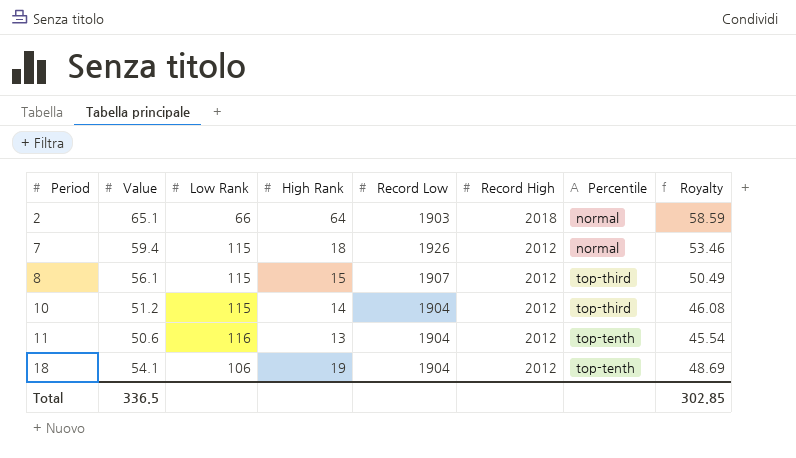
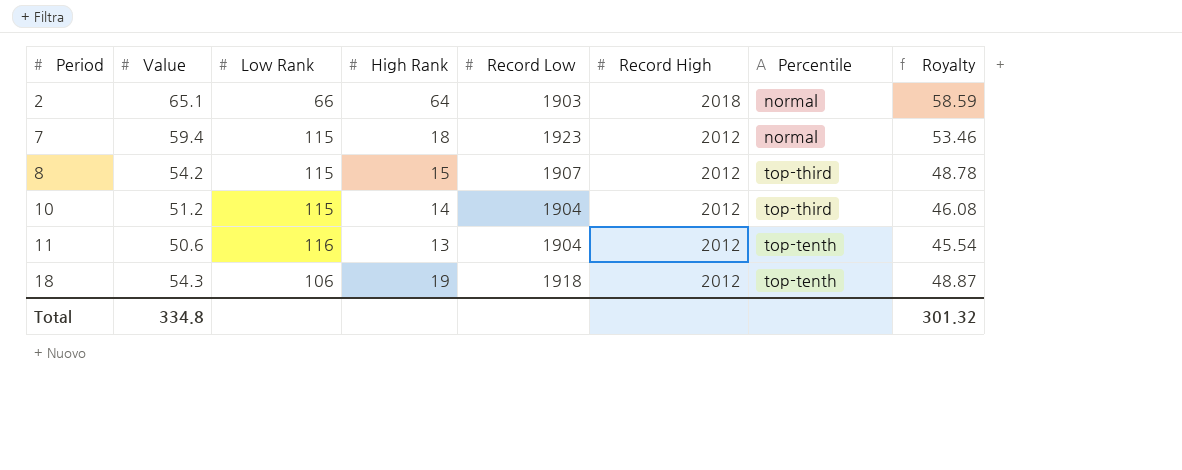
7 | Record Low: 1926 -> 1923
8 | Value: 56.1 -> 54.2
8 | Royalty: 50.49 -> 48.78
18 | Value: 54.1 -> 54.3
18 | Record Low: 1904 -> 1918
18 | Royalty: 48.69 -> 48.87
Total | Value: 336.5 -> 334.8
Total | Royalty: 302.85 -> 301.32

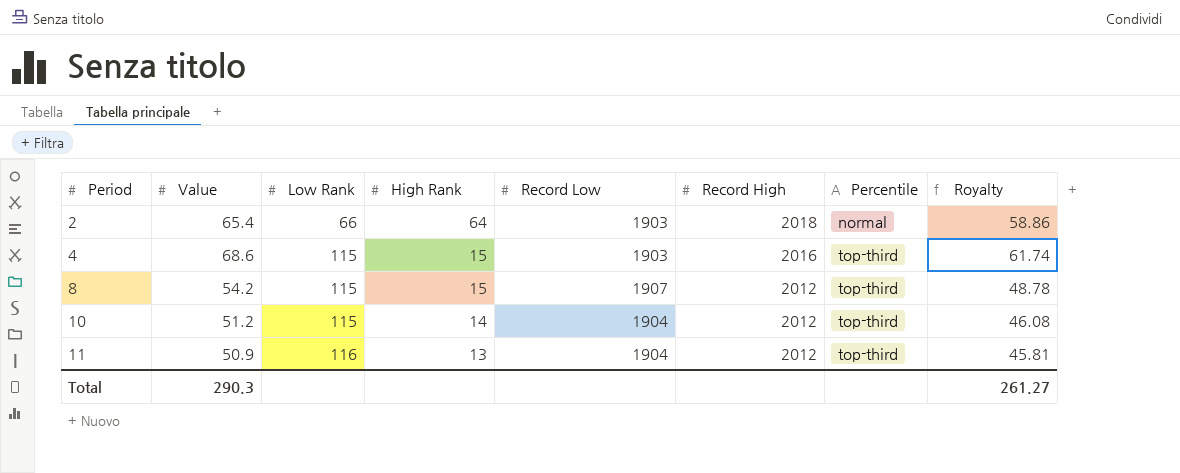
row 7: 59.4 | 115 | 18 | 1923 | 2012 | normal | 53.46 -> none
row 18: 54.3 | 106 | 19 | 1918 | 2012 | top-tenth | 48.87 -> none
2 | Value: 65.1 -> 65.4
2 | Royalty: 58.59 -> 58.86
row 4: none -> 68.6 | 115 | 15 | 1903 | 2016 | top-third | 61.74
11 | Value: 50.6 -> 50.9
11 | Percentile: top-tenth -> top-third
11 | Royalty: 45.54 -> 45.81
Total | Value: 334.8 -> 290.3
Total | Royalty: 301.32 -> 261.27

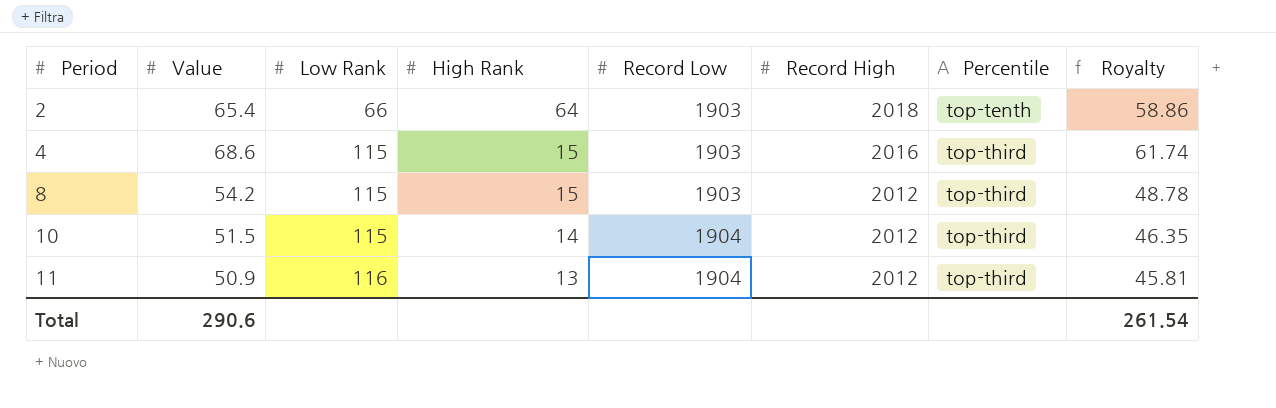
2 | Percentile: normal -> top-tenth
8 | Record Low: 1907 -> 1903
10 | Value: 51.2 -> 51.5
10 | Royalty: 46.08 -> 46.35
Total | Value: 290.3 -> 290.6
Total | Royalty: 261.27 -> 261.54

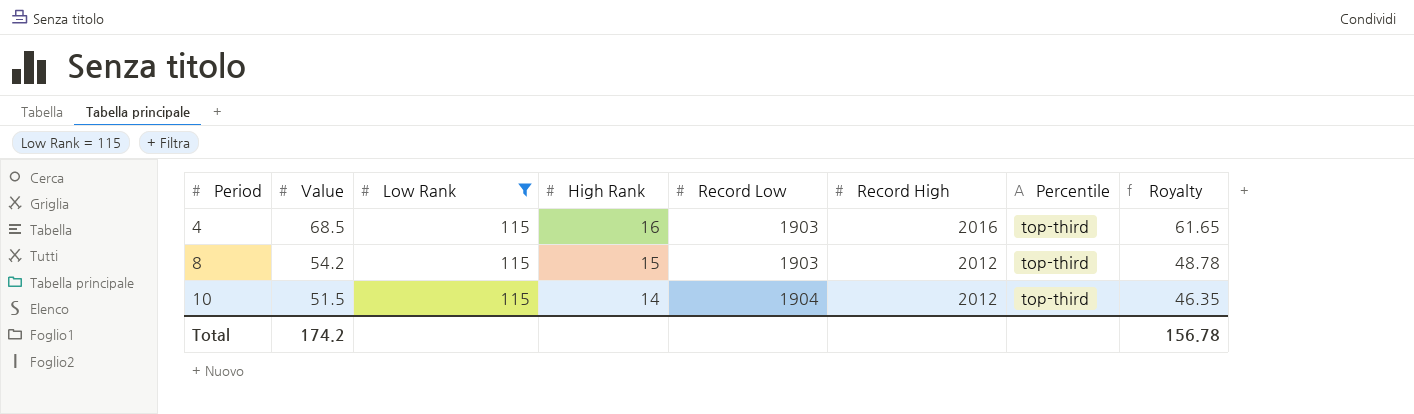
filter: none -> Low Rank = 115
4 | Value: 68.6 -> 68.5
4 | High Rank: 15 -> 16
4 | Royalty: 61.74 -> 61.65
Total | Value: 290.6 -> 174.2
Total | Royalty: 261.54 -> 156.78

